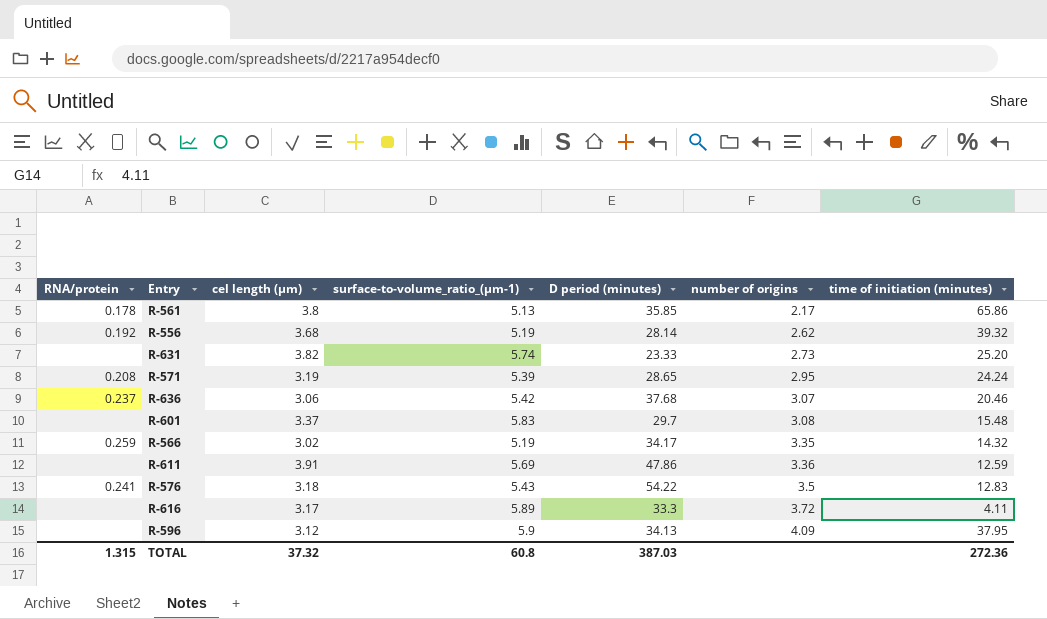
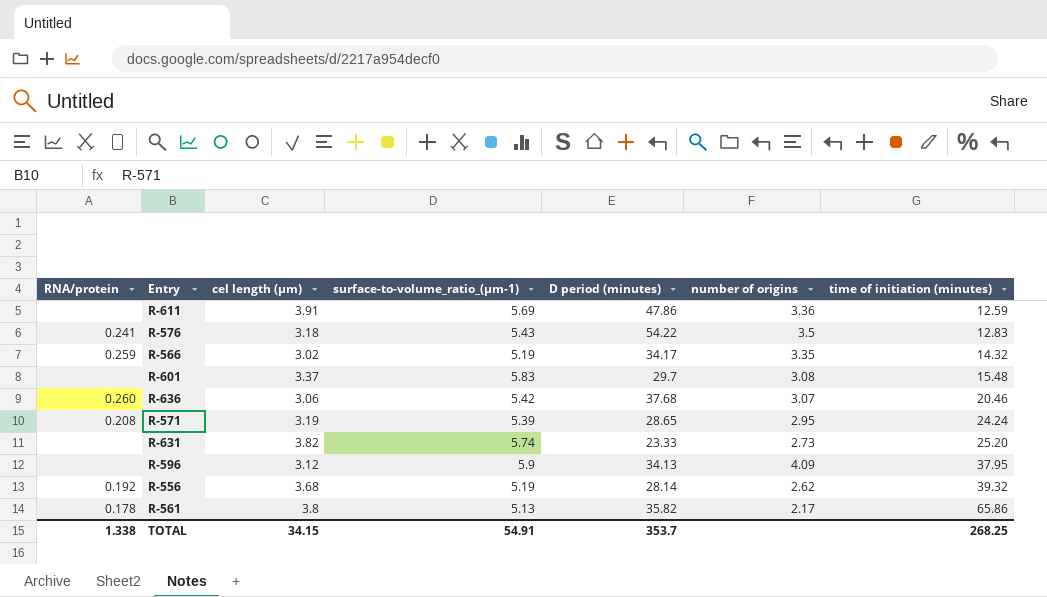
row order: number of origins ascending -> time of initiation (minutes) ascending
row R-616: none | 3.17 | 5.89 | 33.3 | 3.72 | 4.11 -> none
R-636 | RNA/protein: 0.237 -> 0.260
R-561 | D period (minutes): 35.85 -> 35.82
TOTAL | RNA/protein: 1.315 -> 1.338
TOTAL | cel length (μm): 37.32 -> 34.15
TOTAL | surface-to-volume_ratio_(μm-1): 60.8 -> 54.91
TOTAL | D period (minutes): 387.03 -> 353.7
TOTAL | time of initiation (minutes): 272.36 -> 268.25

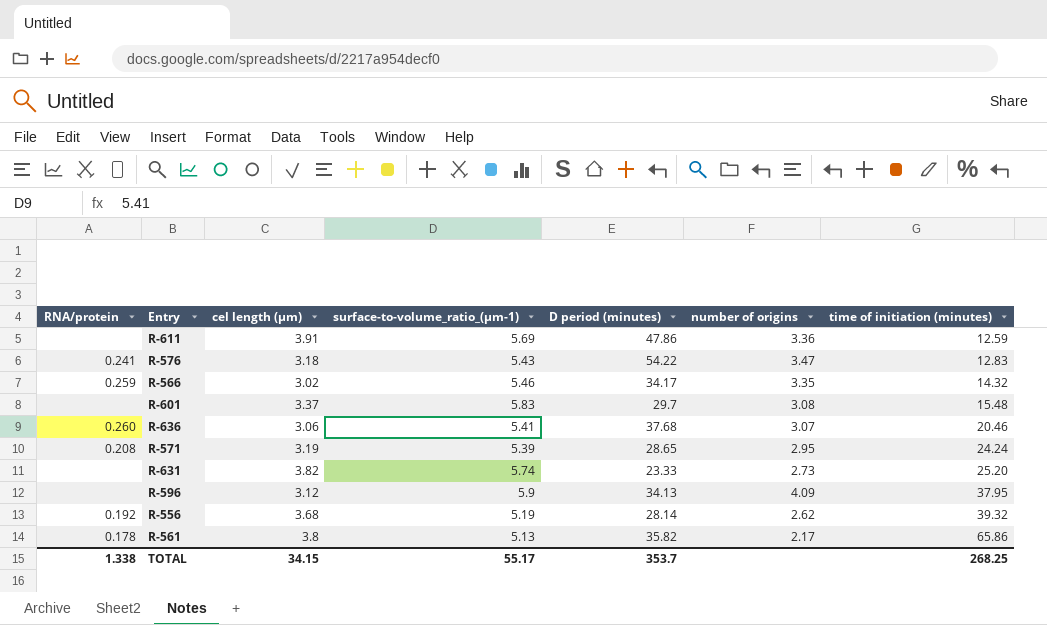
R-576 | number of origins: 3.5 -> 3.47
R-566 | surface-to-volume_ratio_(μm-1): 5.19 -> 5.46
R-636 | surface-to-volume_ratio_(μm-1): 5.42 -> 5.41
TOTAL | surface-to-volume_ratio_(μm-1): 54.91 -> 55.17

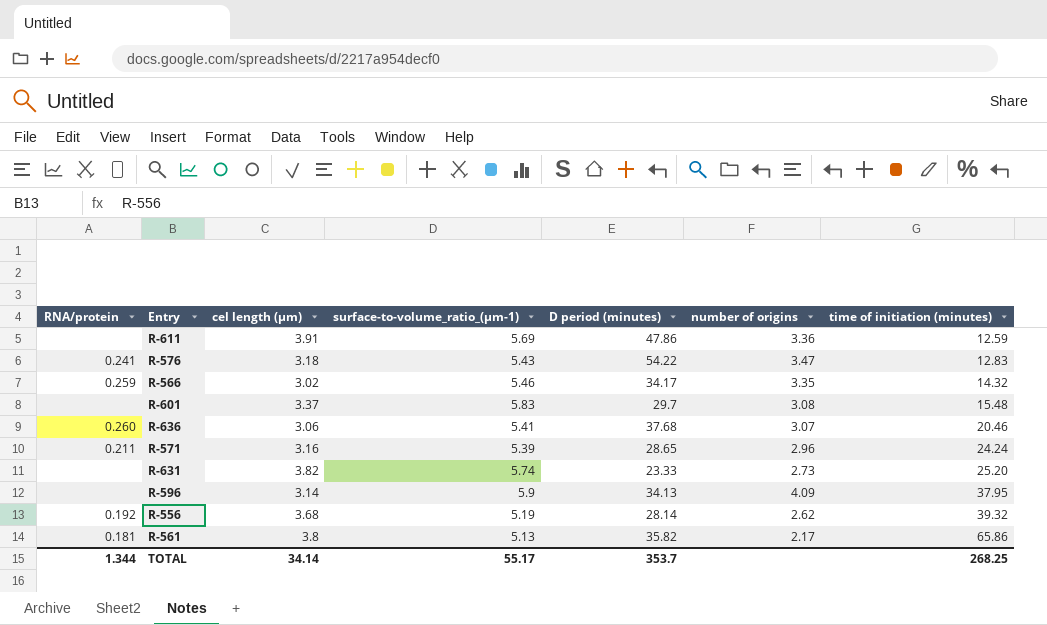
R-571 | RNA/protein: 0.208 -> 0.211
R-571 | cel length (μm): 3.19 -> 3.16
R-571 | number of origins: 2.95 -> 2.96
R-596 | cel length (μm): 3.12 -> 3.14
R-561 | RNA/protein: 0.178 -> 0.181
TOTAL | RNA/protein: 1.338 -> 1.344
TOTAL | cel length (μm): 34.15 -> 34.14

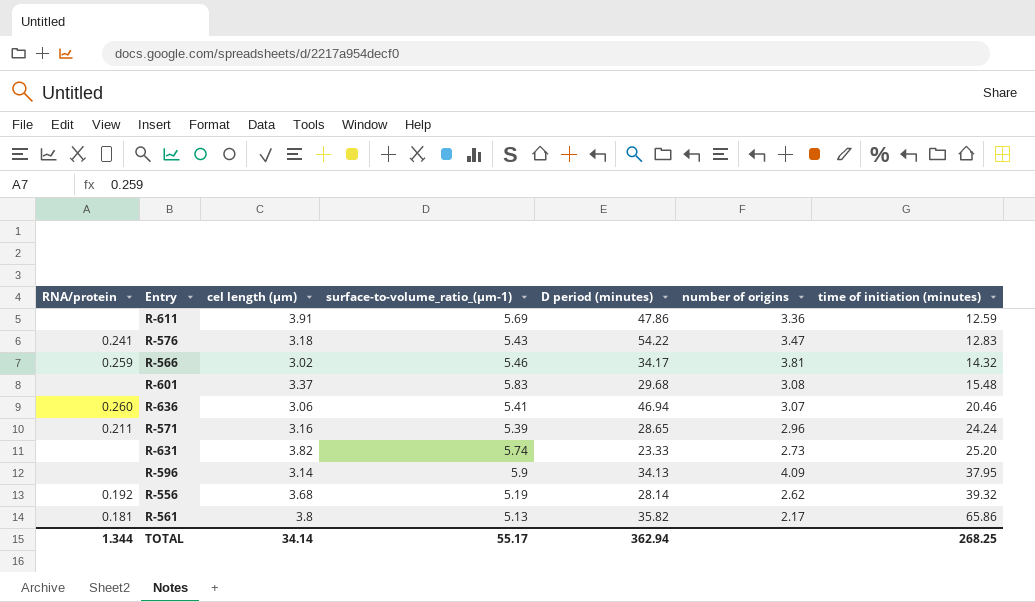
R-566 | number of origins: 3.35 -> 3.81
R-601 | D period (minutes): 29.7 -> 29.68
R-636 | D period (minutes): 37.68 -> 46.94
TOTAL | D period (minutes): 353.7 -> 362.94

